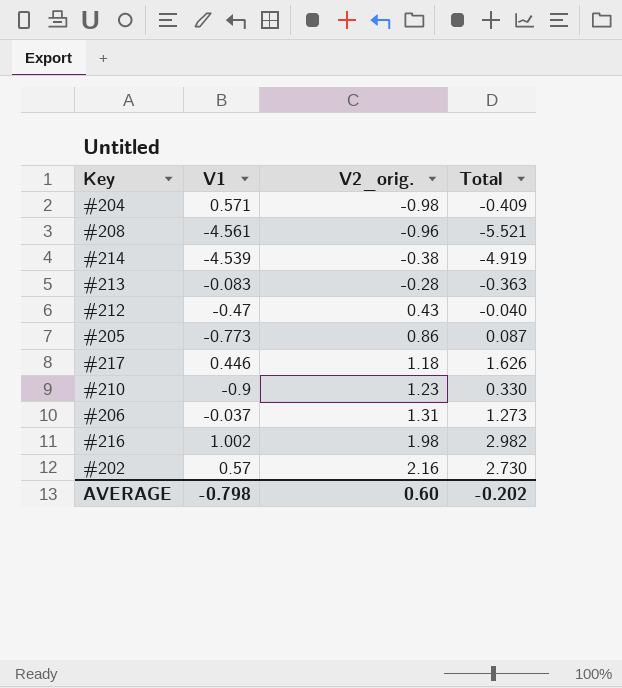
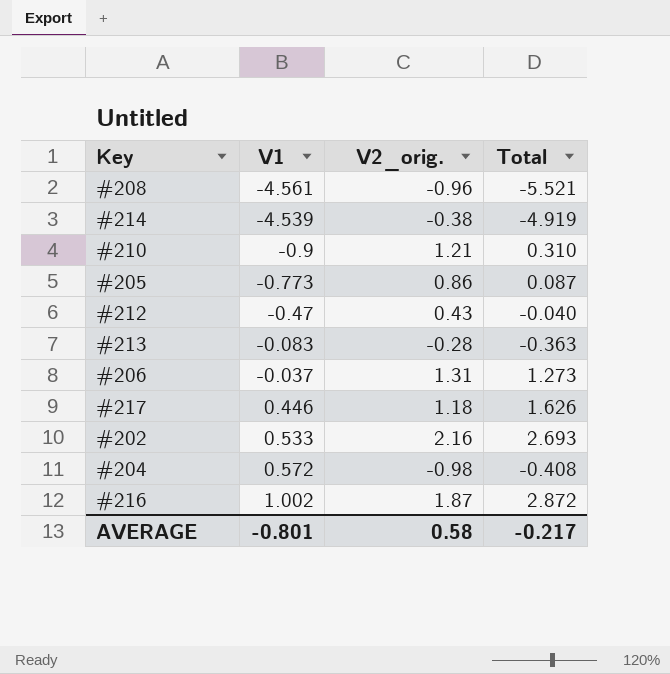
row order: V2_orig. ascending -> V1 ascending
#210 | V2_orig.: 1.23 -> 1.21
#210 | Total: 0.330 -> 0.310
#202 | V1: 0.57 -> 0.533
#202 | Total: 2.730 -> 2.693
#204 | V1: 0.571 -> 0.572
#204 | Total: -0.409 -> -0.408
#216 | V2_orig.: 1.98 -> 1.87
#216 | Total: 2.982 -> 2.872
AVERAGE | V1: -0.798 -> -0.801
AVERAGE | V2_orig.: 0.60 -> 0.58
AVERAGE | Total: -0.202 -> -0.217

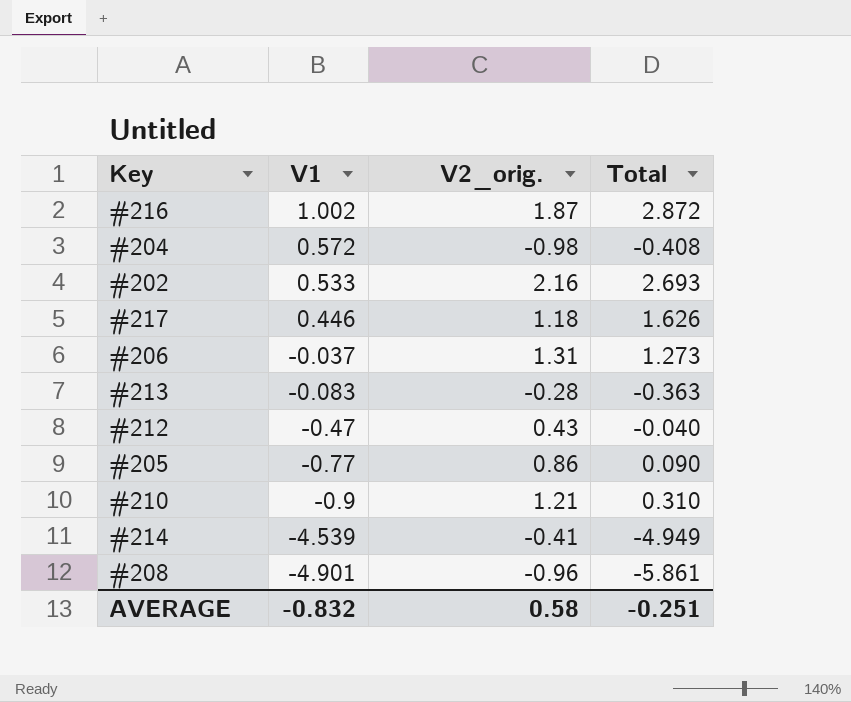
row order: V1 ascending -> V1 descending
#205 | V1: -0.773 -> -0.77
#205 | Total: 0.087 -> 0.090
#214 | V2_orig.: -0.38 -> -0.41
#214 | Total: -4.919 -> -4.949
#208 | V1: -4.561 -> -4.901
#208 | Total: -5.521 -> -5.861
AVERAGE | V1: -0.801 -> -0.832
AVERAGE | Total: -0.217 -> -0.251

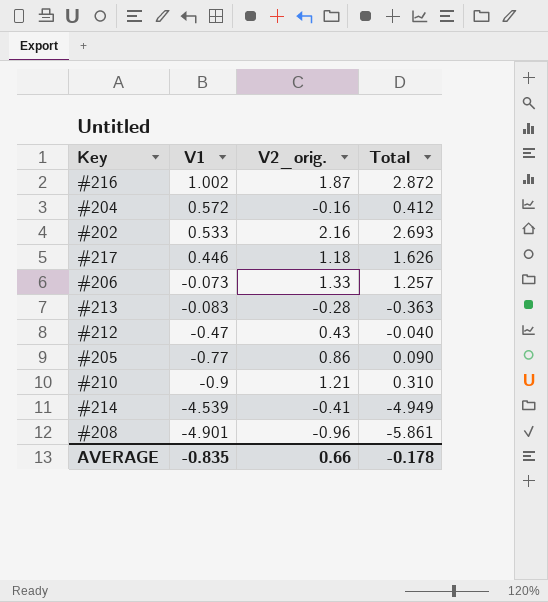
#204 | V2_orig.: -0.98 -> -0.16
#204 | Total: -0.408 -> 0.412
#206 | V1: -0.037 -> -0.073
#206 | V2_orig.: 1.31 -> 1.33
#206 | Total: 1.273 -> 1.257
AVERAGE | V1: -0.832 -> -0.835
AVERAGE | V2_orig.: 0.58 -> 0.66
AVERAGE | Total: -0.251 -> -0.178

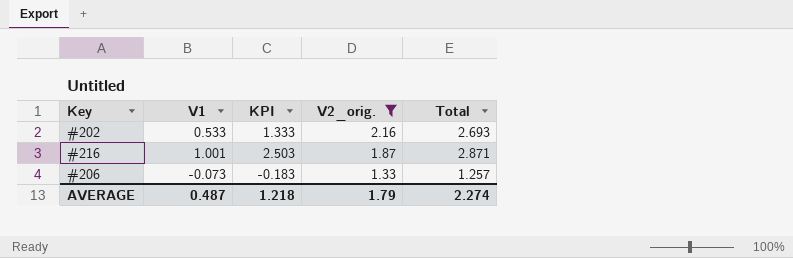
filter: none -> V2_orig. >= 1.33
row order: V1 descending -> V2_orig. descending
column KPI | formula: none -> [V1] * 2.5
#216 | V1: 1.002 -> 1.001
#216 | Total: 2.872 -> 2.871
AVERAGE | V1: -0.835 -> 0.487
AVERAGE | V2_orig.: 0.66 -> 1.79
AVERAGE | Total: -0.178 -> 2.274

